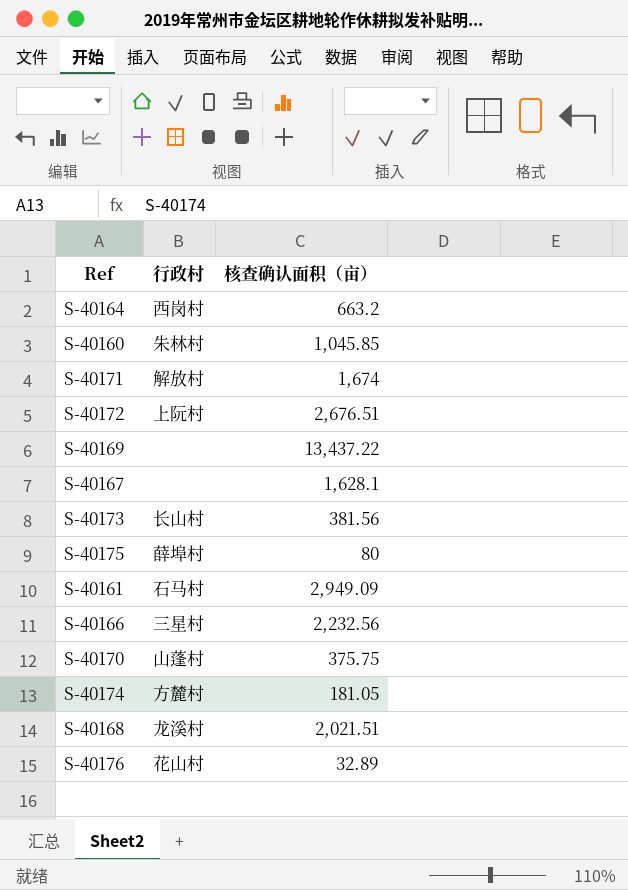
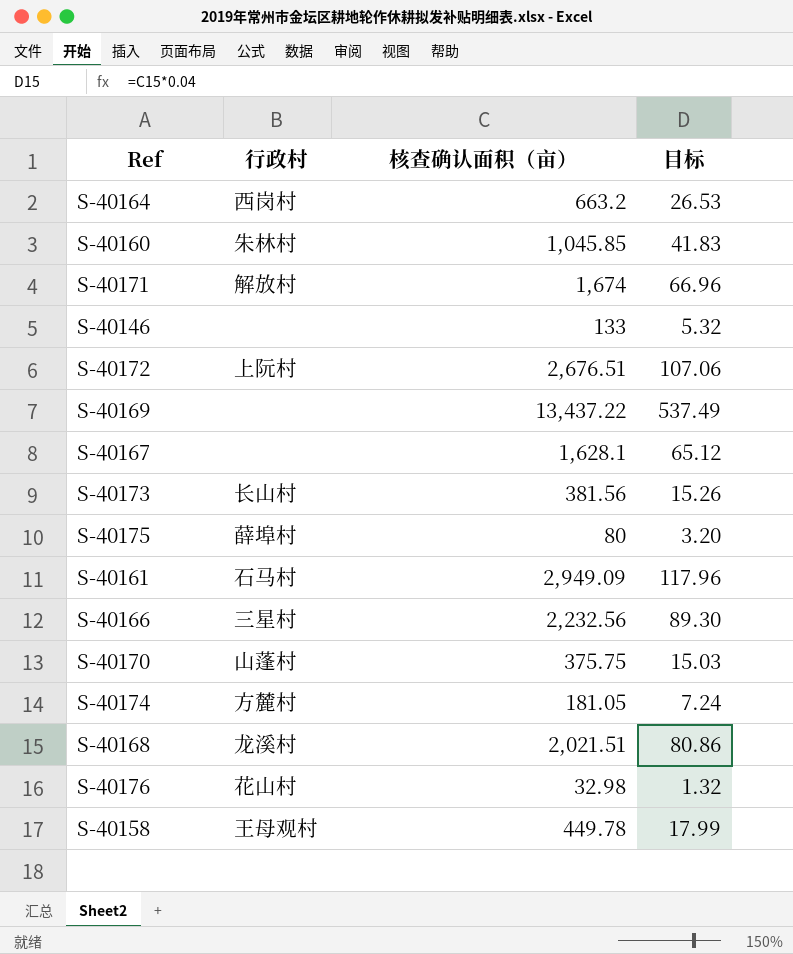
column 目标 | formula: none -> [核查确认面积（亩）] * 0.04
row S-40146: none -> none | 133 | 5.32
S-40176 | 核查确认面积（亩）: 32.89 -> 32.98
row S-40158: none -> 王母观村 | 449.78 | 17.99

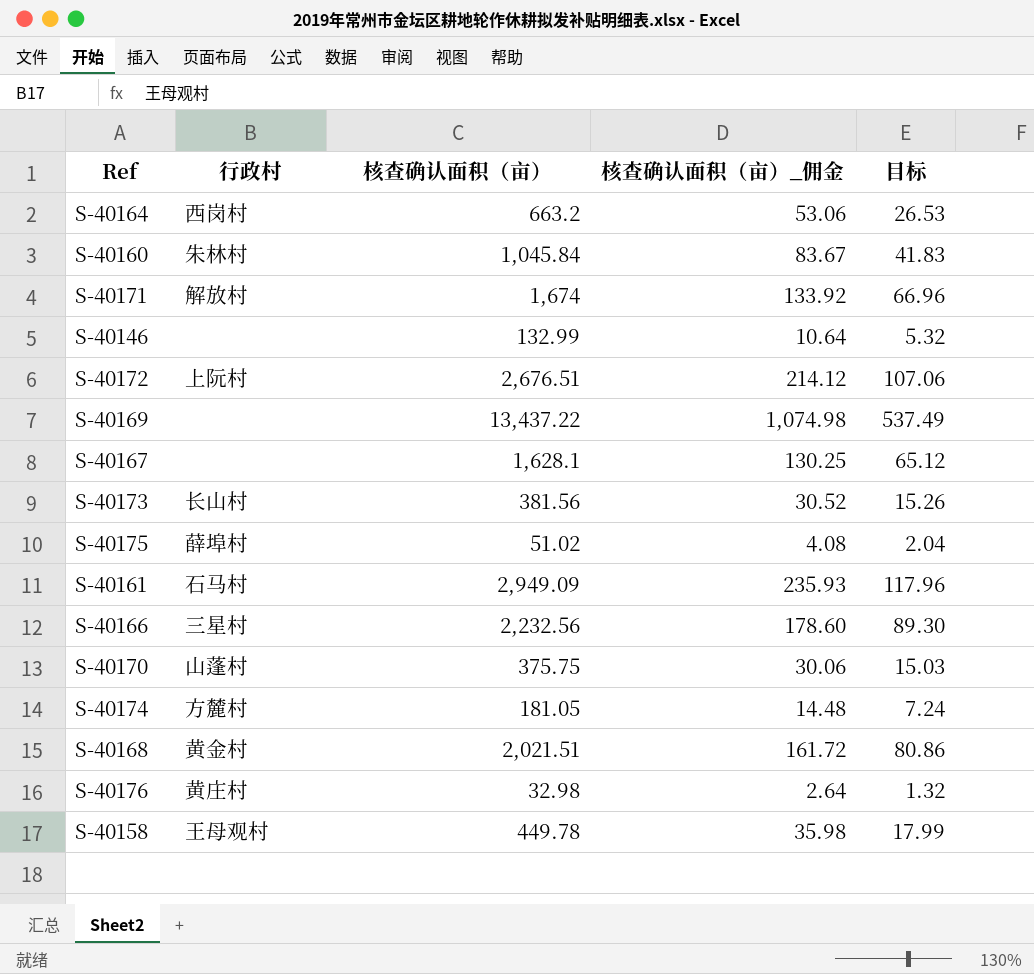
column 核查确认面积（亩）_佣金 | formula: none -> [核查确认面积（亩）] * 0.08
S-40160 | 核查确认面积（亩）: 1,045.85 -> 1,045.84
S-40146 | 核查确认面积（亩）: 133 -> 132.99
S-40175 | 核查确认面积（亩）: 80 -> 51.02
S-40175 | 目标: 3.20 -> 2.04
S-40168 | 行政村: 龙溪村 -> 黄金村
S-40176 | 行政村: 花山村 -> 黄庄村

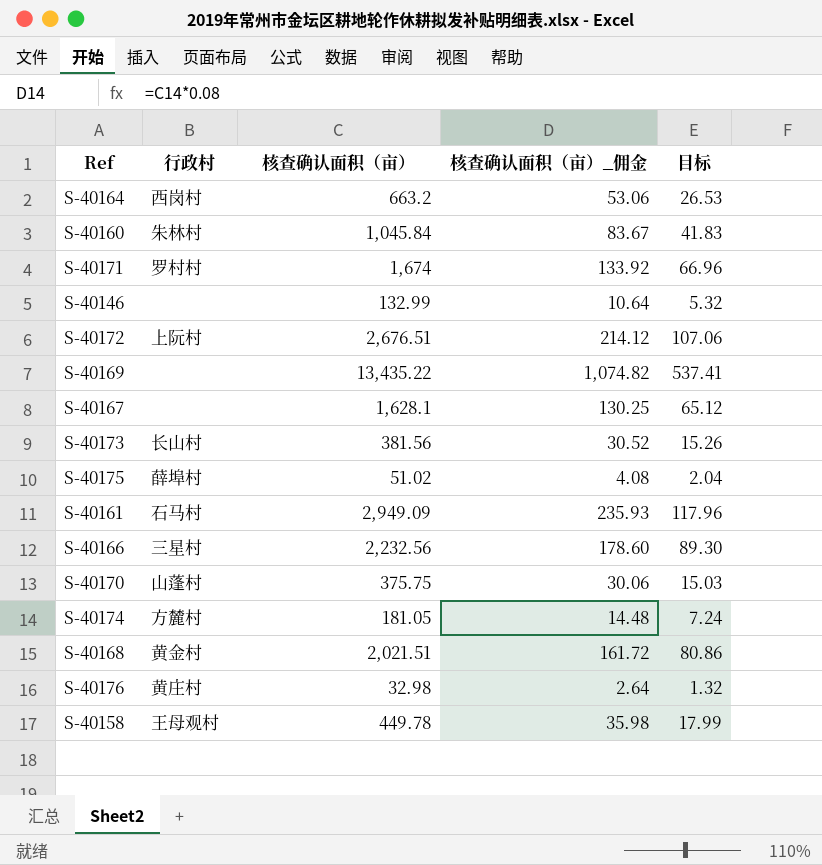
S-40171 | 行政村: 解放村 -> 罗村村
S-40169 | 核查确认面积（亩）: 13,437.22 -> 13,435.22
S-40169 | 核查确认面积（亩）_佣金: 1,074.98 -> 1,074.82
S-40169 | 目标: 537.49 -> 537.41

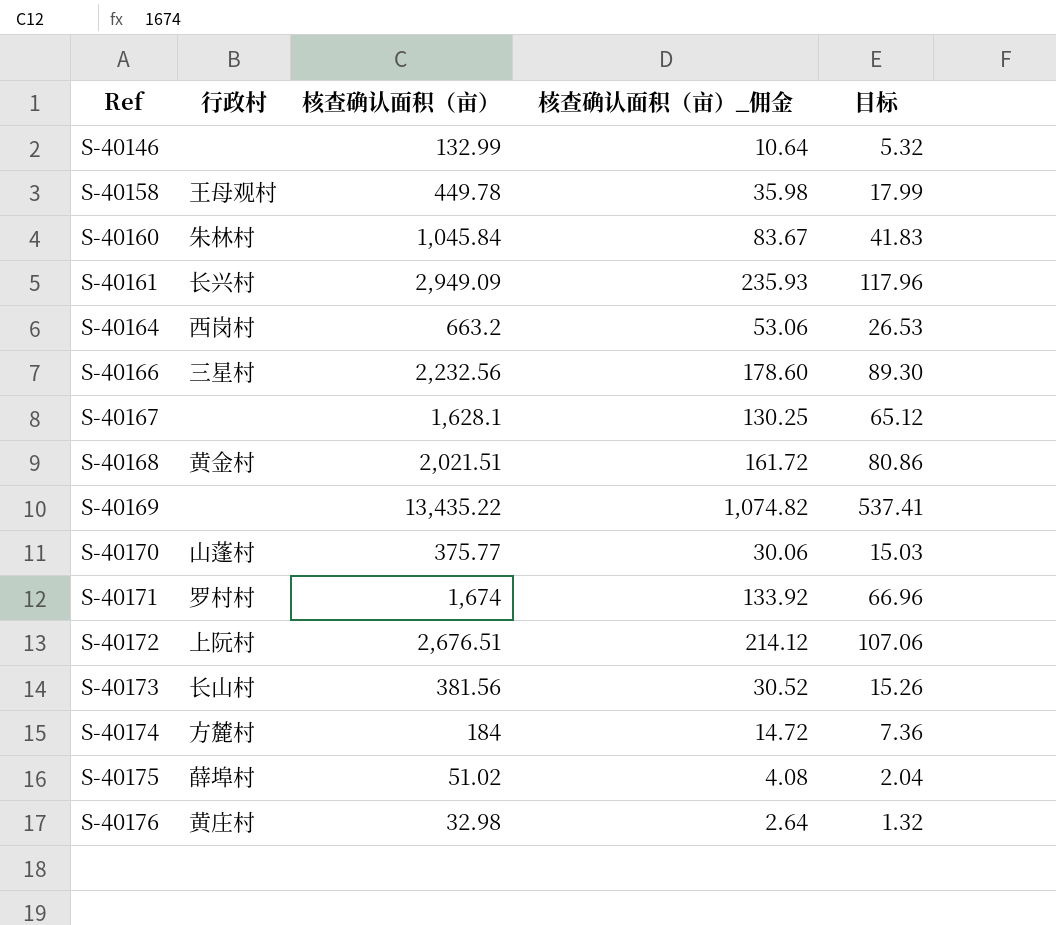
row order: none -> Ref ascending
S-40161 | 行政村: 石马村 -> 长兴村
S-40170 | 核查确认面积（亩）: 375.75 -> 375.77
S-40174 | 核查确认面积（亩）: 181.05 -> 184
S-40174 | 核查确认面积（亩）_佣金: 14.48 -> 14.72
S-40174 | 目标: 7.24 -> 7.36

